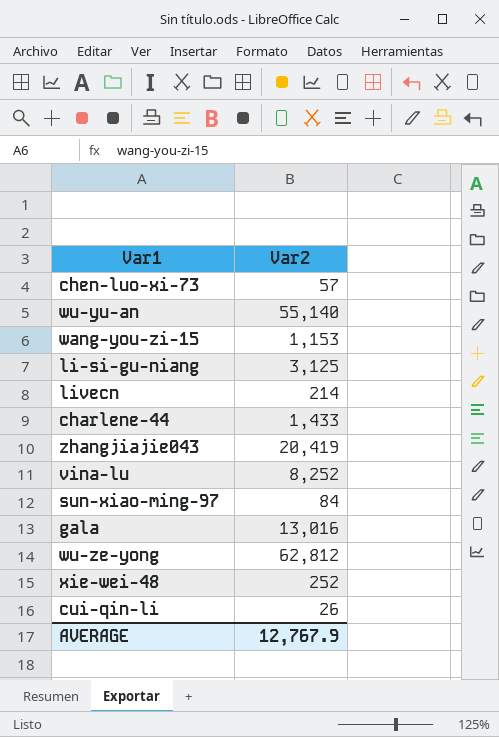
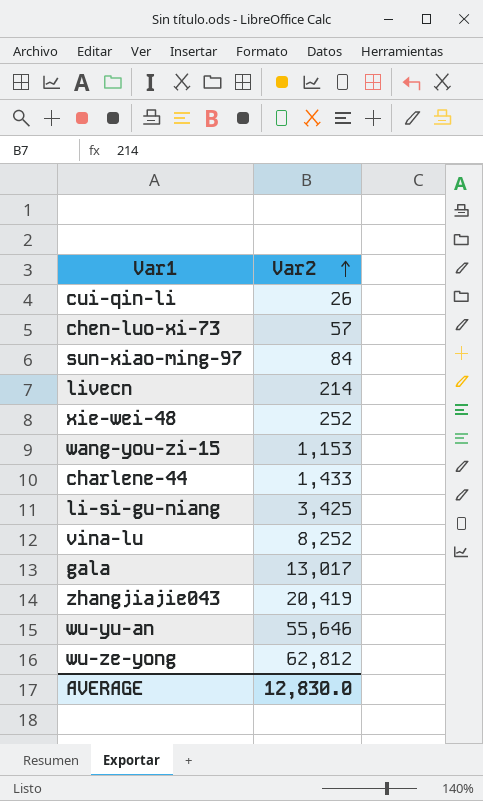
row order: none -> Var2 ascending
li-si-gu-niang | Var2: 3,125 -> 3,425
gala | Var2: 13,016 -> 13,017
wu-yu-an | Var2: 55,140 -> 55,646
AVERAGE | Var2: 12,767.9 -> 12,830.0

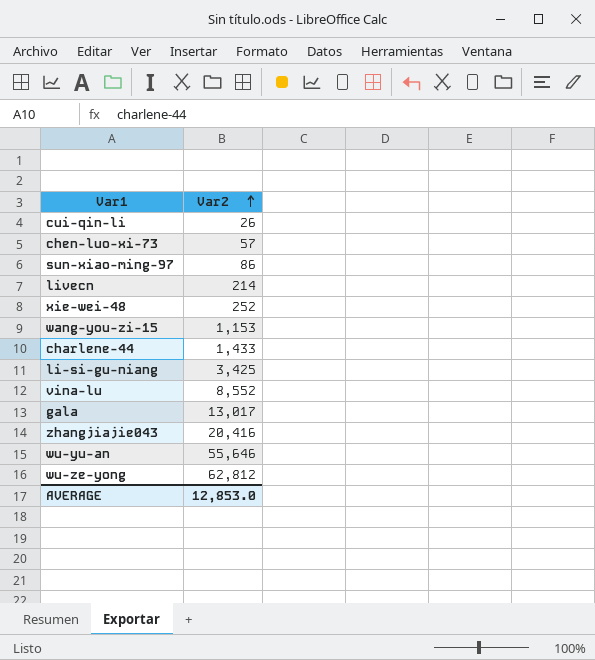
sun-xiao-ming-97 | Var2: 84 -> 86
vina-lu | Var2: 8,252 -> 8,552
zhangjiajie043 | Var2: 20,419 -> 20,416
AVERAGE | Var2: 12,830.0 -> 12,853.0

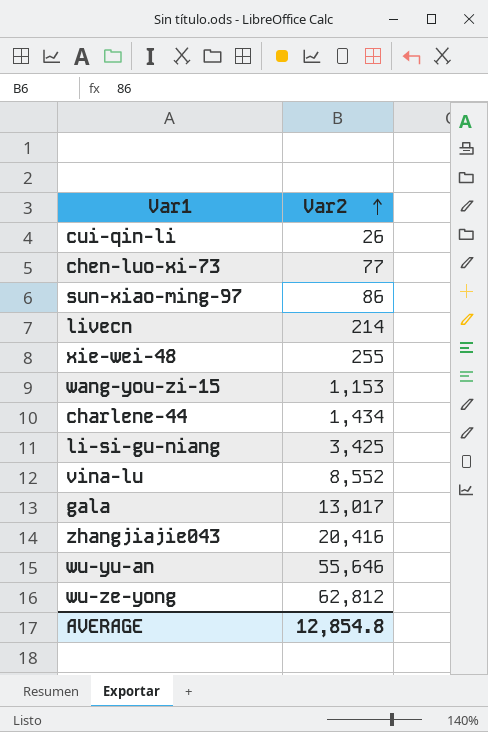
chen-luo-xi-73 | Var2: 57 -> 77
xie-wei-48 | Var2: 252 -> 255
charlene-44 | Var2: 1,433 -> 1,434
AVERAGE | Var2: 12,853.0 -> 12,854.8

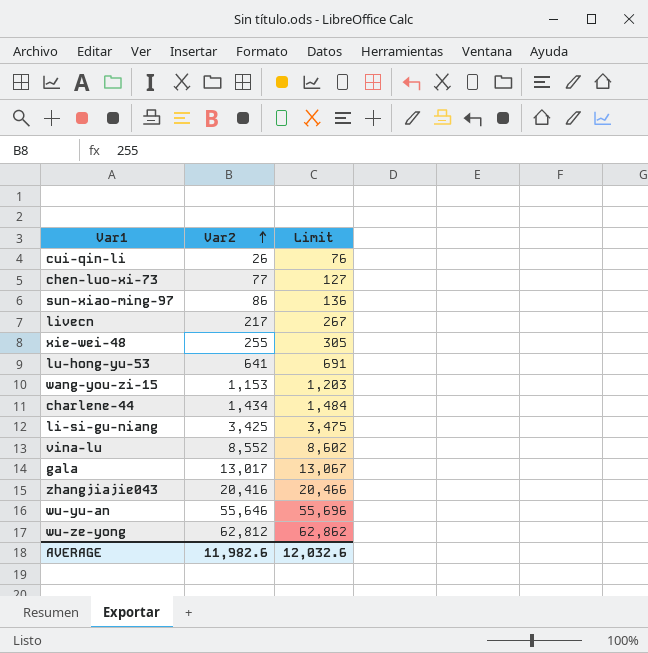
column Limit | formula: none -> [Var2] + 50
livecn | Var2: 214 -> 217
row lu-hong-yu-53: none -> 641 | 691
AVERAGE | Var2: 12,854.8 -> 11,982.6

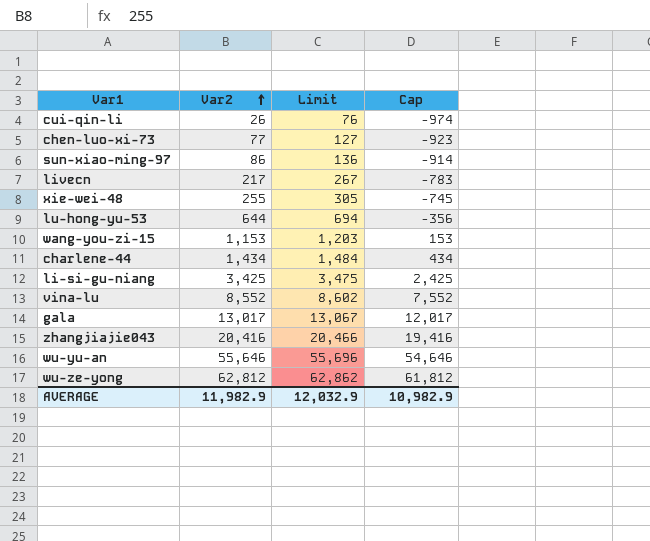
column Cap | formula: none -> [Var2] - 1000
lu-hong-yu-53 | Var2: 641 -> 644
lu-hong-yu-53 | Limit: 691 -> 694
AVERAGE | Var2: 11,982.6 -> 11,982.9
AVERAGE | Limit: 12,032.6 -> 12,032.9

